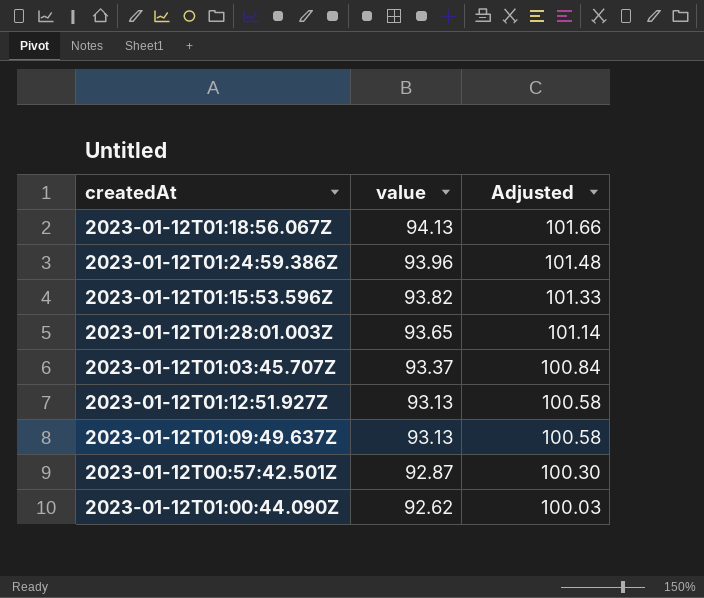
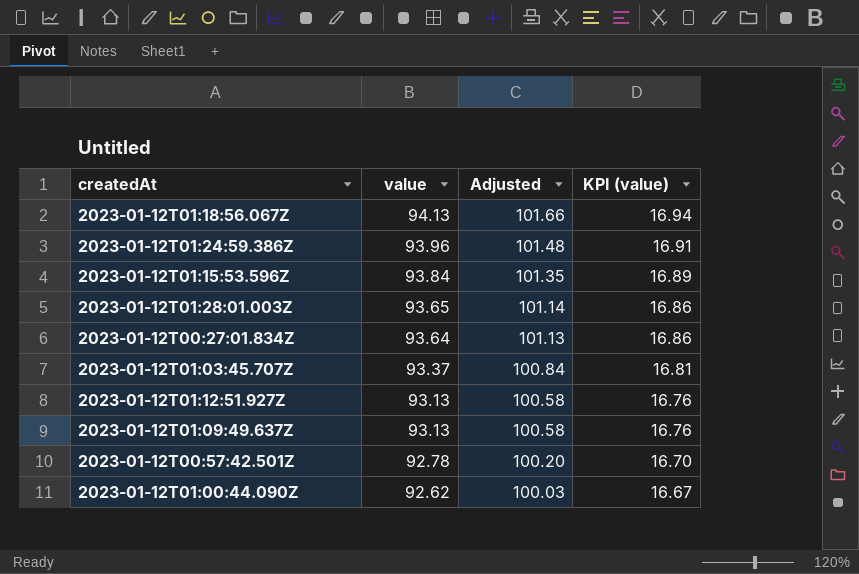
column KPI (value) | formula: none -> [value] * 0.18
2023-01-12T01:15:53.596Z | value: 93.82 -> 93.84
2023-01-12T01:15:53.596Z | Adjusted: 101.33 -> 101.35
row 2023-01-12T00:27:01.834Z: none -> 93.64 | 101.13 | 16.86
2023-01-12T00:57:42.501Z | value: 92.87 -> 92.78
2023-01-12T00:57:42.501Z | Adjusted: 100.30 -> 100.20

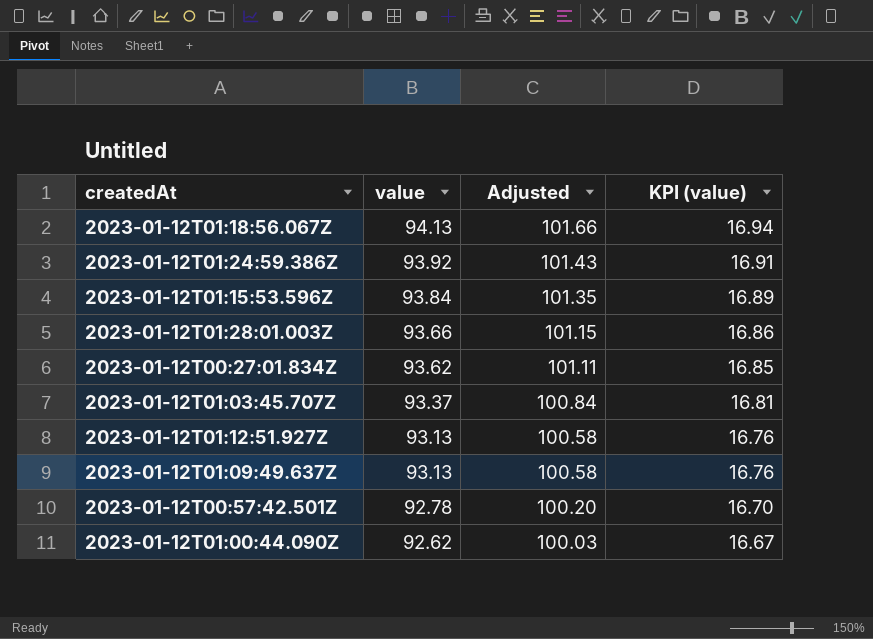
2023-01-12T01:24:59.386Z | value: 93.96 -> 93.92
2023-01-12T01:24:59.386Z | Adjusted: 101.48 -> 101.43
2023-01-12T01:28:01.003Z | value: 93.65 -> 93.66
2023-01-12T01:28:01.003Z | Adjusted: 101.14 -> 101.15
2023-01-12T00:27:01.834Z | value: 93.64 -> 93.62
2023-01-12T00:27:01.834Z | Adjusted: 101.13 -> 101.11
2023-01-12T00:27:01.834Z | KPI (value): 16.86 -> 16.85

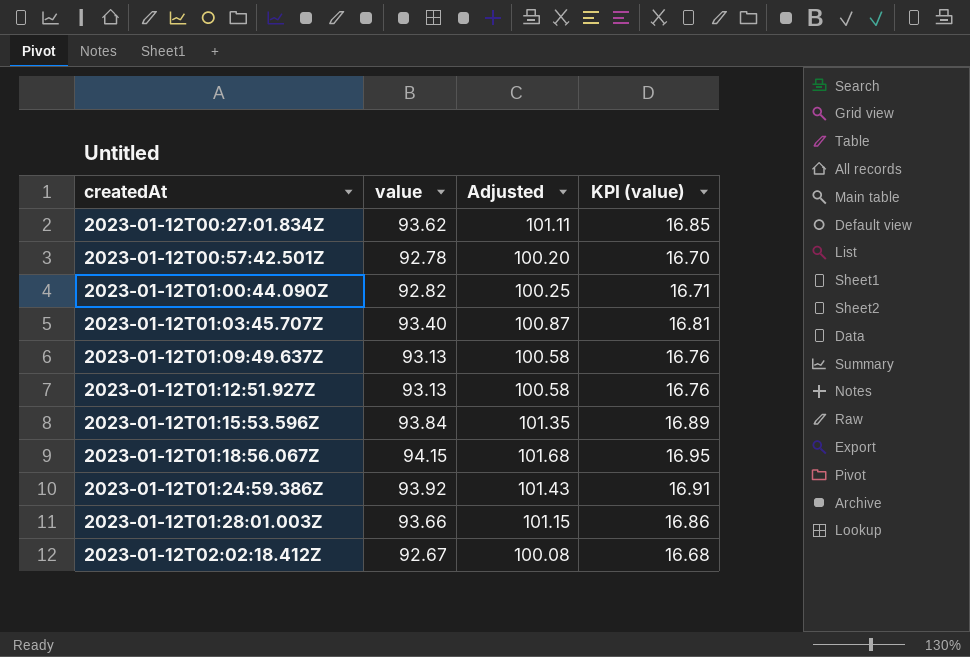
row order: value descending -> createdAt ascending
2023-01-12T01:00:44.090Z | value: 92.62 -> 92.82
2023-01-12T01:00:44.090Z | Adjusted: 100.03 -> 100.25
2023-01-12T01:00:44.090Z | KPI (value): 16.67 -> 16.71
2023-01-12T01:03:45.707Z | value: 93.37 -> 93.40
2023-01-12T01:03:45.707Z | Adjusted: 100.84 -> 100.87
2023-01-12T01:18:56.067Z | value: 94.13 -> 94.15
2023-01-12T01:18:56.067Z | Adjusted: 101.66 -> 101.68
2023-01-12T01:18:56.067Z | KPI (value): 16.94 -> 16.95
row 2023-01-12T02:02:18.412Z: none -> 92.67 | 100.08 | 16.68

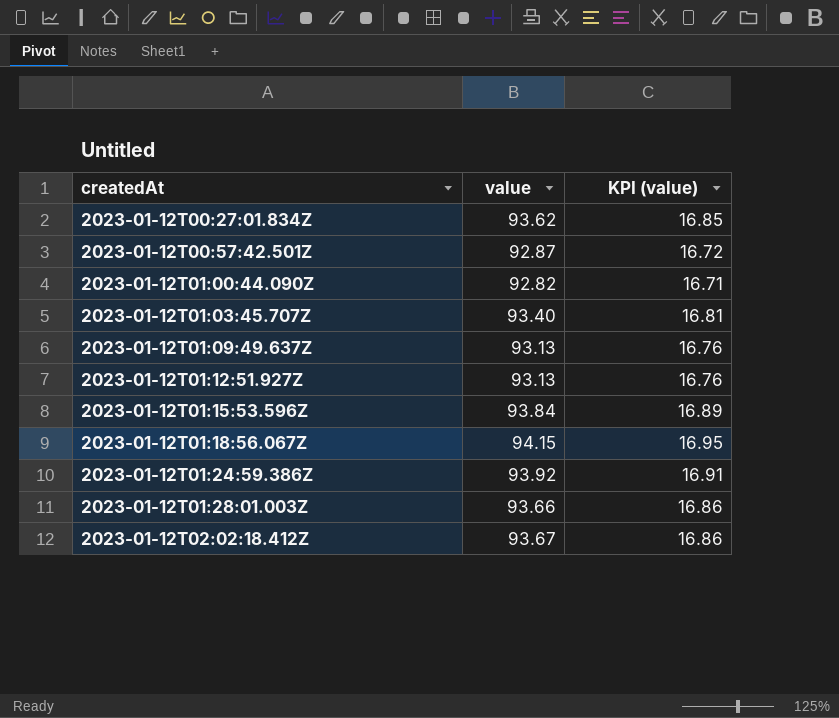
column Adjusted | formula: [value] * 1.08 -> none
2023-01-12T00:57:42.501Z | value: 92.78 -> 92.87
2023-01-12T00:57:42.501Z | KPI (value): 16.70 -> 16.72
2023-01-12T02:02:18.412Z | value: 92.67 -> 93.67
2023-01-12T02:02:18.412Z | KPI (value): 16.68 -> 16.86

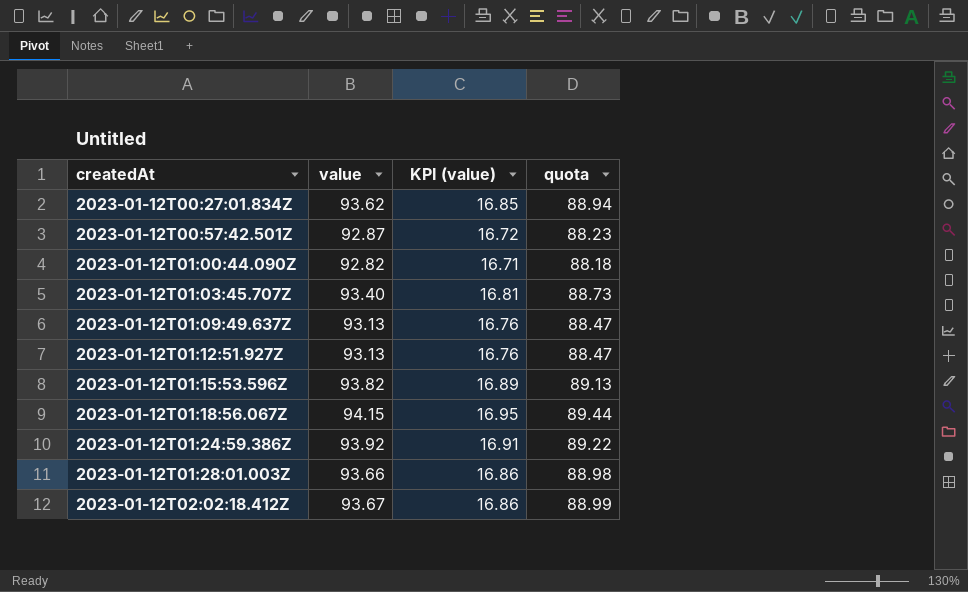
column quota | formula: none -> [value] * 0.95
2023-01-12T01:15:53.596Z | value: 93.84 -> 93.82

